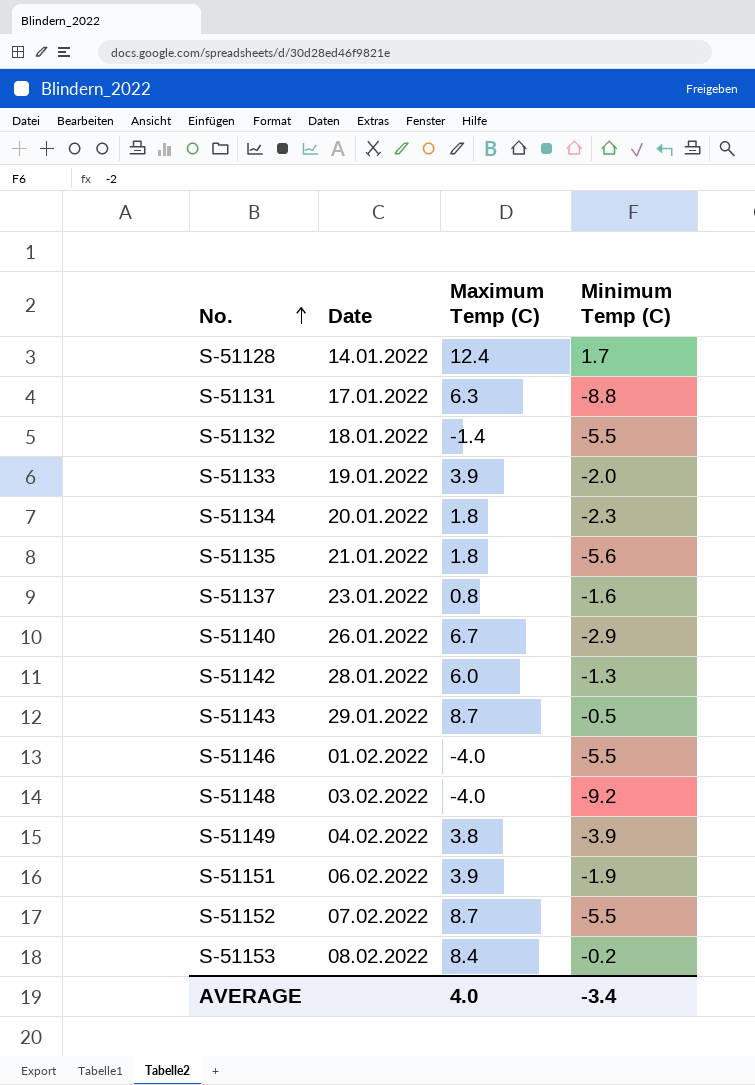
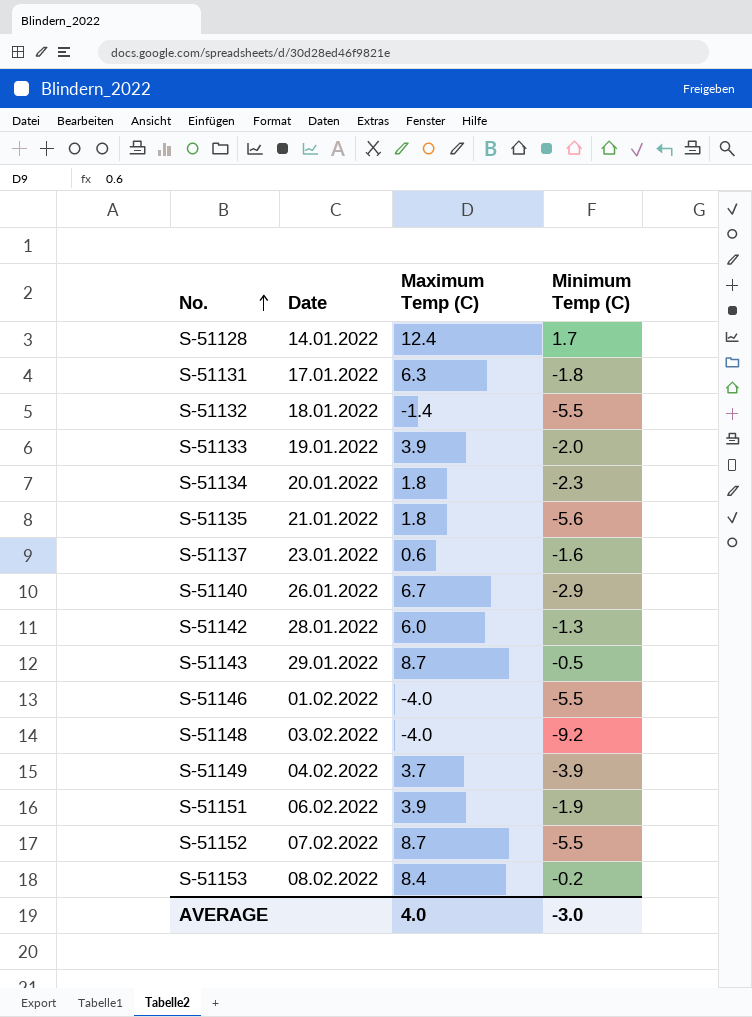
S-51131 | Minimum Temp (C): -8.8 -> -1.8
S-51137 | Maximum Temp (C): 0.8 -> 0.6
S-51149 | Maximum Temp (C): 3.8 -> 3.7
AVERAGE | Minimum Temp (C): -3.4 -> -3.0

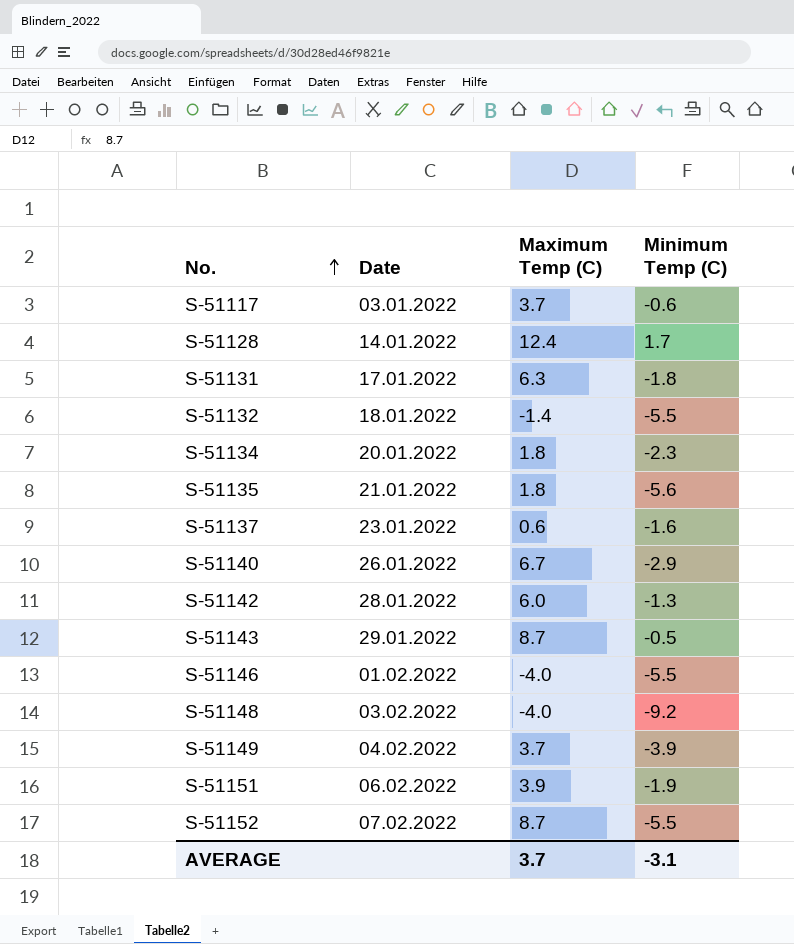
row S-51133: 19.01.2022 | 3.9 | -2.0 -> none
row S-51153: 08.02.2022 | 8.4 | -0.2 -> none
row S-51117: none -> 03.01.2022 | 3.7 | -0.6
AVERAGE | Maximum Temp (C): 4.0 -> 3.7
AVERAGE | Minimum Temp (C): -3.0 -> -3.1

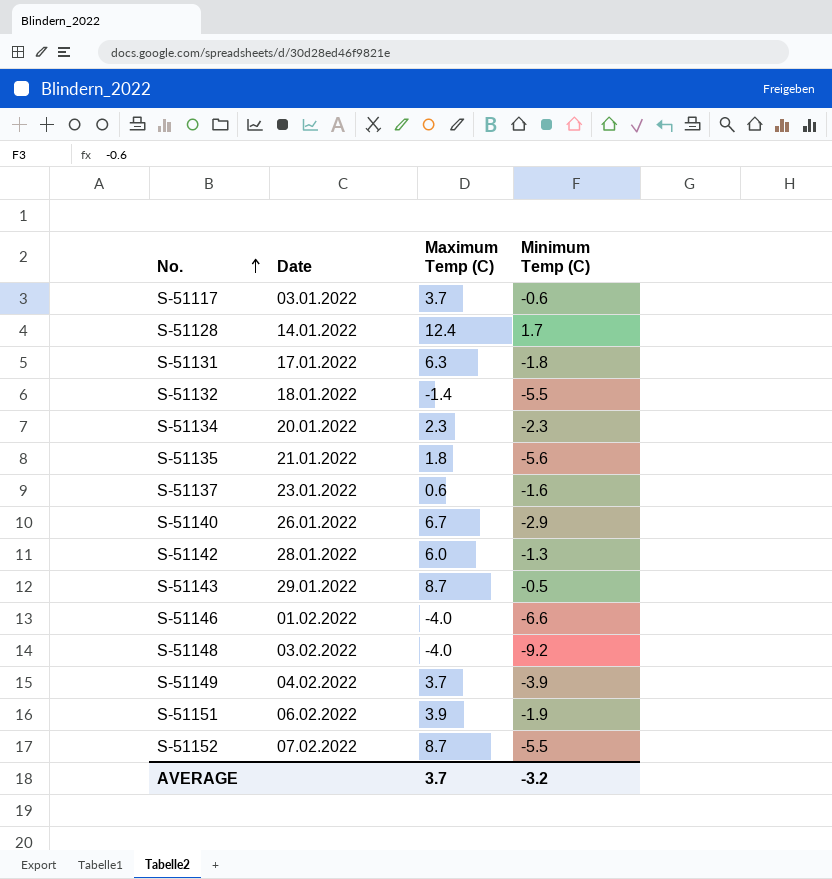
S-51134 | Maximum Temp (C): 1.8 -> 2.3
S-51146 | Minimum Temp (C): -5.5 -> -6.6
AVERAGE | Minimum Temp (C): -3.1 -> -3.2

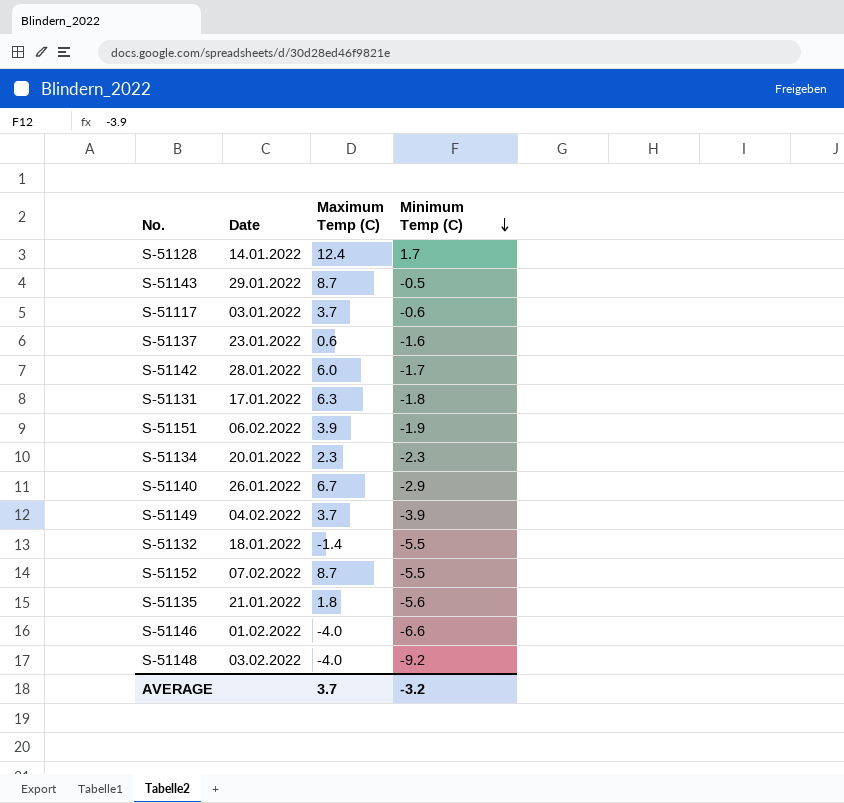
row order: No. ascending -> Minimum Temp (C) descending
S-51142 | Minimum Temp (C): -1.3 -> -1.7

